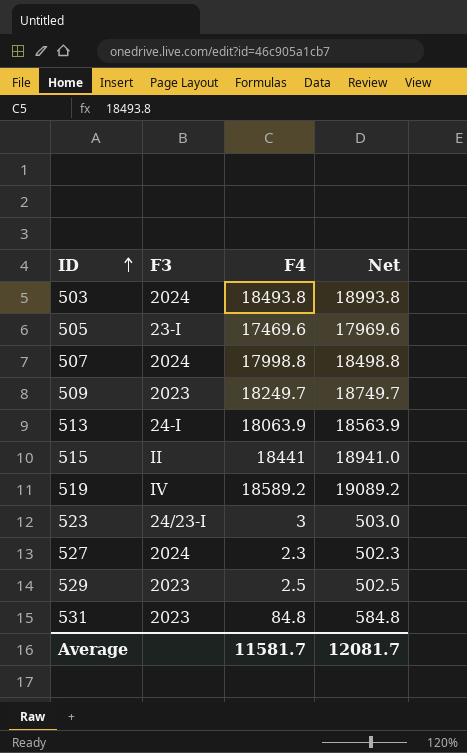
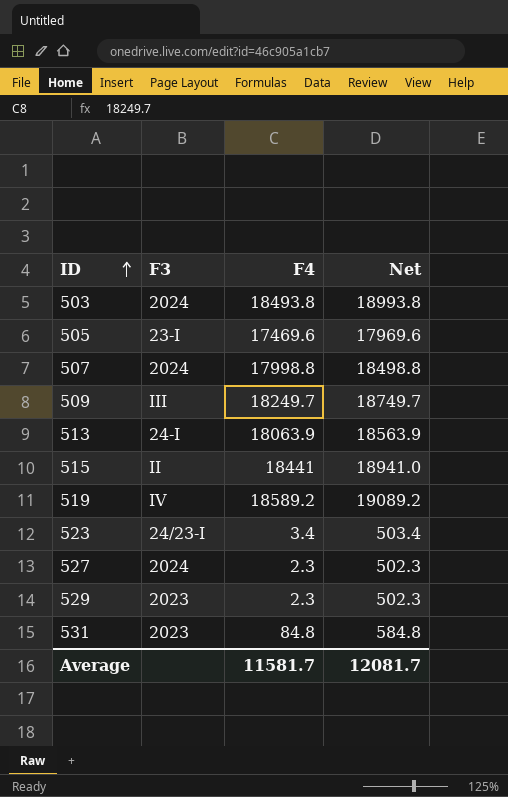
509 | F3: 2023 -> III
523 | F4: 3 -> 3.4
523 | Net: 503.0 -> 503.4
529 | F4: 2.5 -> 2.3
529 | Net: 502.5 -> 502.3

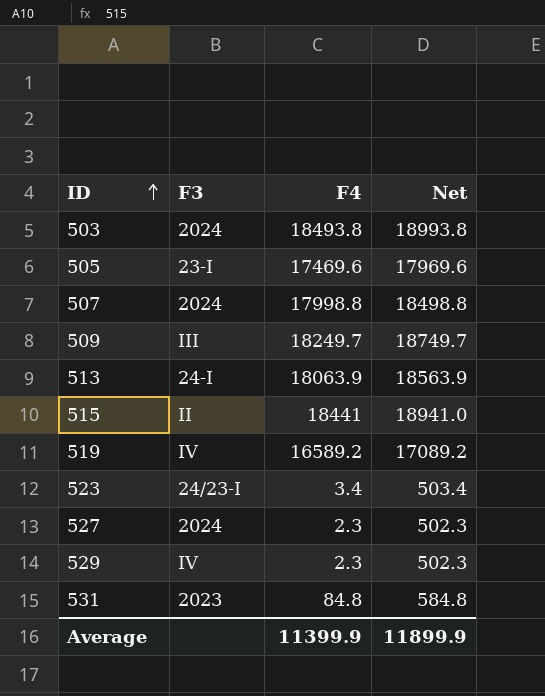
519 | F4: 18589.2 -> 16589.2
519 | Net: 19089.2 -> 17089.2
529 | F3: 2023 -> IV
Average | F4: 11581.7 -> 11399.9
Average | Net: 12081.7 -> 11899.9

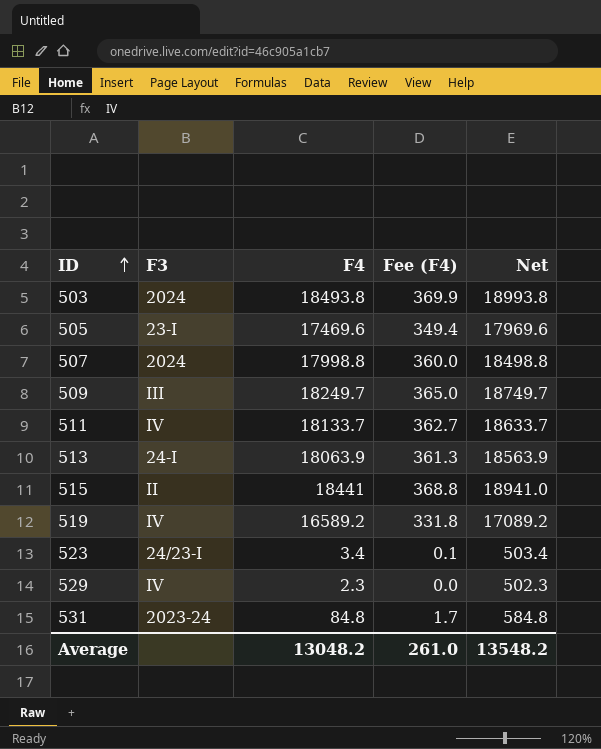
column Fee (F4) | formula: none -> [F4] * 0.02
row 527: 2024 | 2.3 | 502.3 -> none
row 511: none -> IV | 18133.7 | 362.7 | 18633.7
531 | F3: 2023 -> 2023-24
Average | F4: 11399.9 -> 13048.2
Average | Net: 11899.9 -> 13548.2

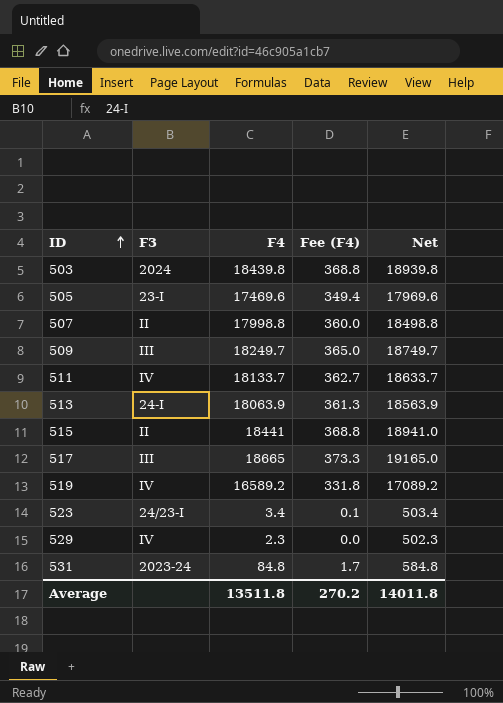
503 | F4: 18493.8 -> 18439.8
503 | Fee (F4): 369.9 -> 368.8
503 | Net: 18993.8 -> 18939.8
507 | F3: 2024 -> II
row 517: none -> III | 18665 | 373.3 | 19165.0
Average | F4: 13048.2 -> 13511.8
Average | Fee (F4): 261.0 -> 270.2
Average | Net: 13548.2 -> 14011.8

